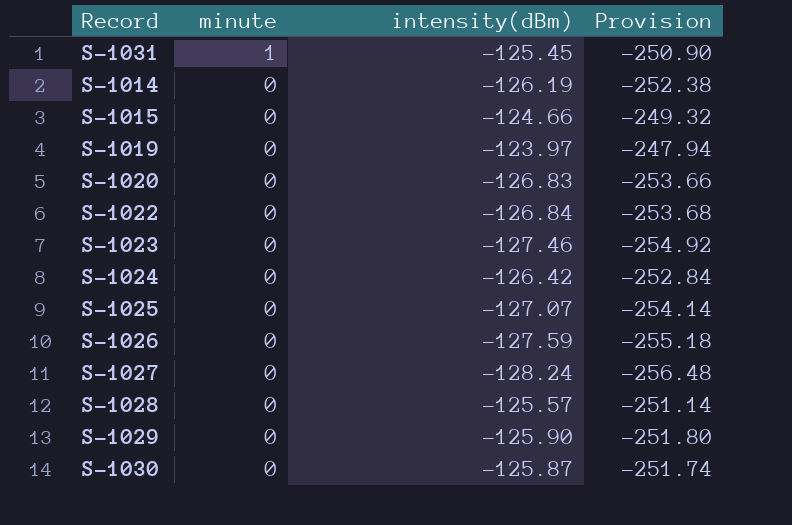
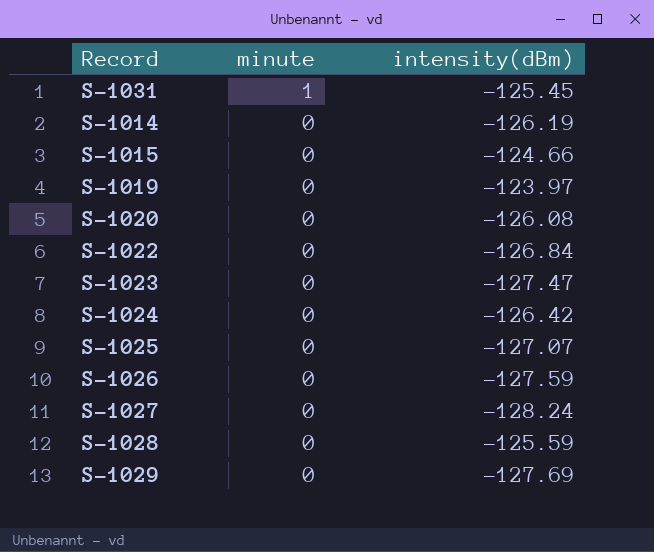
column Provision | formula: [intensity(dBm)] * 2 -> none
row S-1030: 0 | -125.87 | -251.74 -> none
S-1020 | intensity(dBm): -126.83 -> -126.08
S-1023 | intensity(dBm): -127.46 -> -127.47
S-1028 | intensity(dBm): -125.57 -> -125.59
S-1029 | intensity(dBm): -125.90 -> -127.69

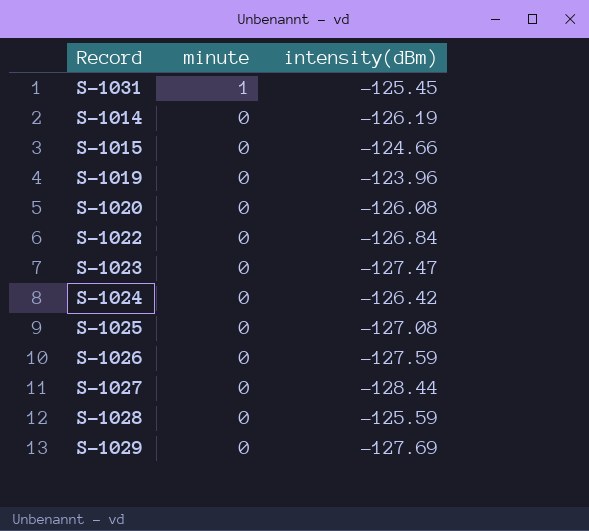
S-1019 | intensity(dBm): -123.97 -> -123.96
S-1025 | intensity(dBm): -127.07 -> -127.08
S-1027 | intensity(dBm): -128.24 -> -128.44

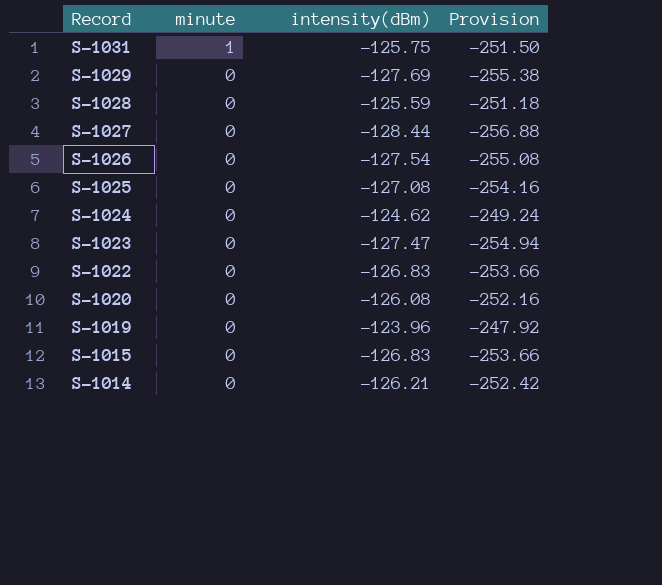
row order: minute descending -> Record descending
column Provision | formula: none -> [intensity(dBm)] * 2
S-1031 | intensity(dBm): -125.45 -> -125.75
S-1026 | intensity(dBm): -127.59 -> -127.54
S-1024 | intensity(dBm): -126.42 -> -124.62
S-1022 | intensity(dBm): -126.84 -> -126.83
S-1015 | intensity(dBm): -124.66 -> -126.83
S-1014 | intensity(dBm): -126.19 -> -126.21

